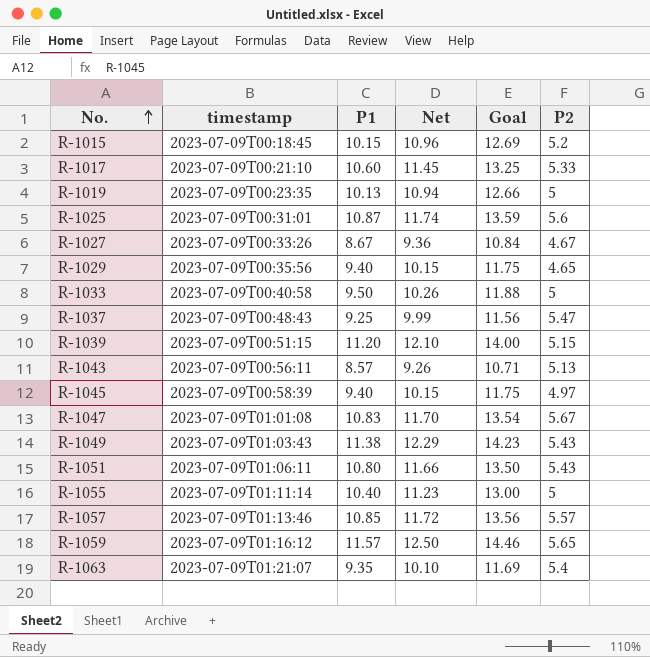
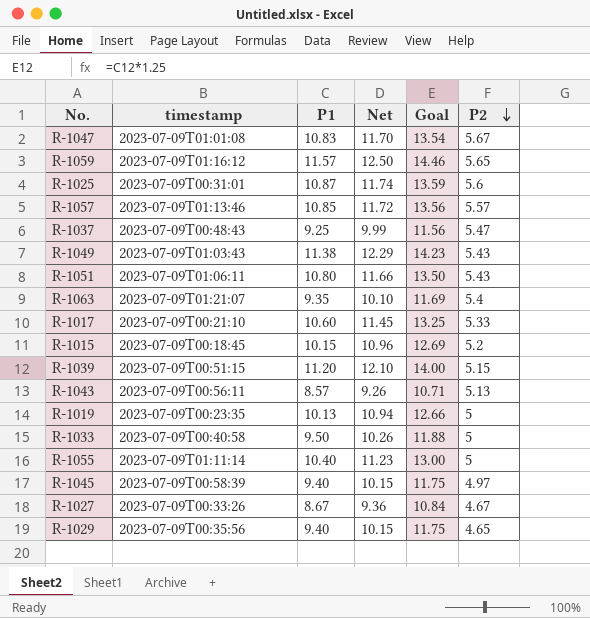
row order: No. ascending -> P2 descending

